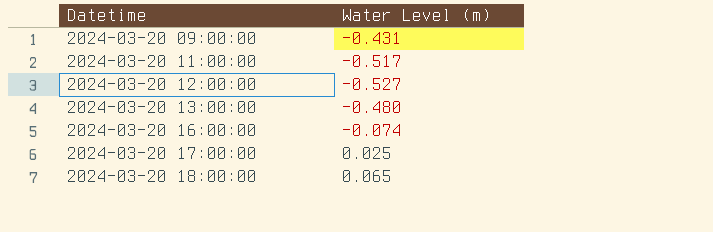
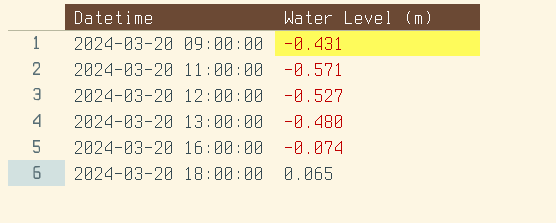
row 2024-03-20 17:00:00: 0.025 -> none
2024-03-20 11:00:00 | Water Level (m): -0.517 -> -0.571

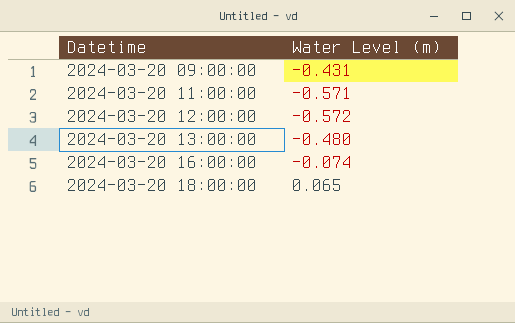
2024-03-20 12:00:00 | Water Level (m): -0.527 -> -0.572

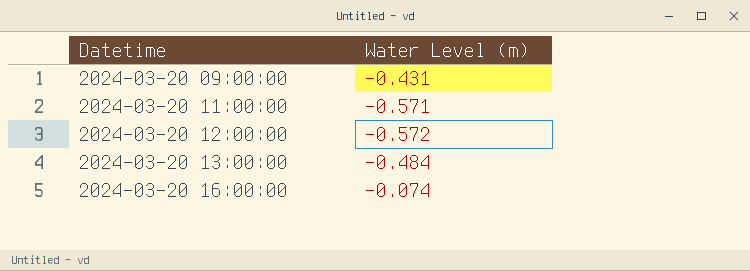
row 2024-03-20 18:00:00: 0.065 -> none
2024-03-20 13:00:00 | Water Level (m): -0.480 -> -0.484

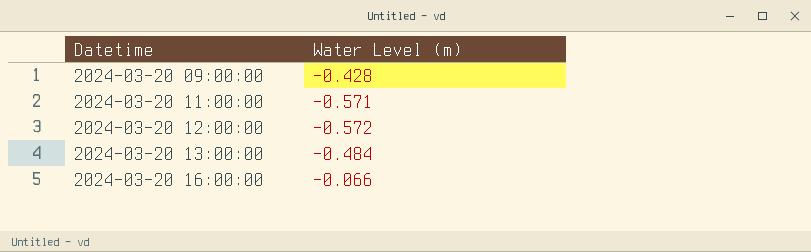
2024-03-20 09:00:00 | Water Level (m): -0.431 -> -0.428
2024-03-20 16:00:00 | Water Level (m): -0.074 -> -0.066

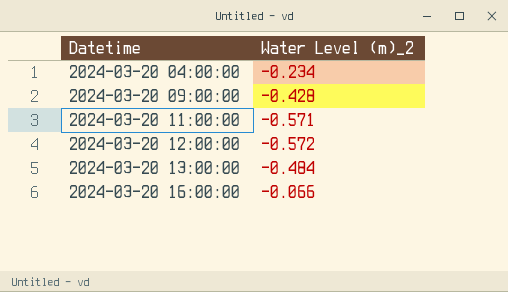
column name: Water Level (m) -> Water Level (m)_2
row 2024-03-20 04:00:00: none -> -0.234

